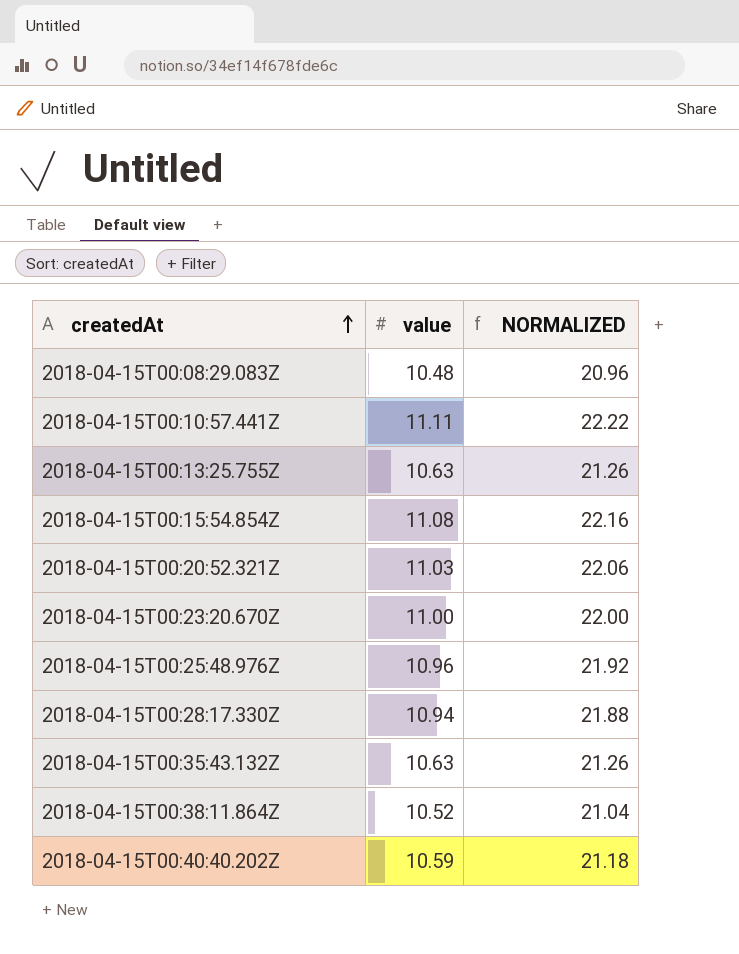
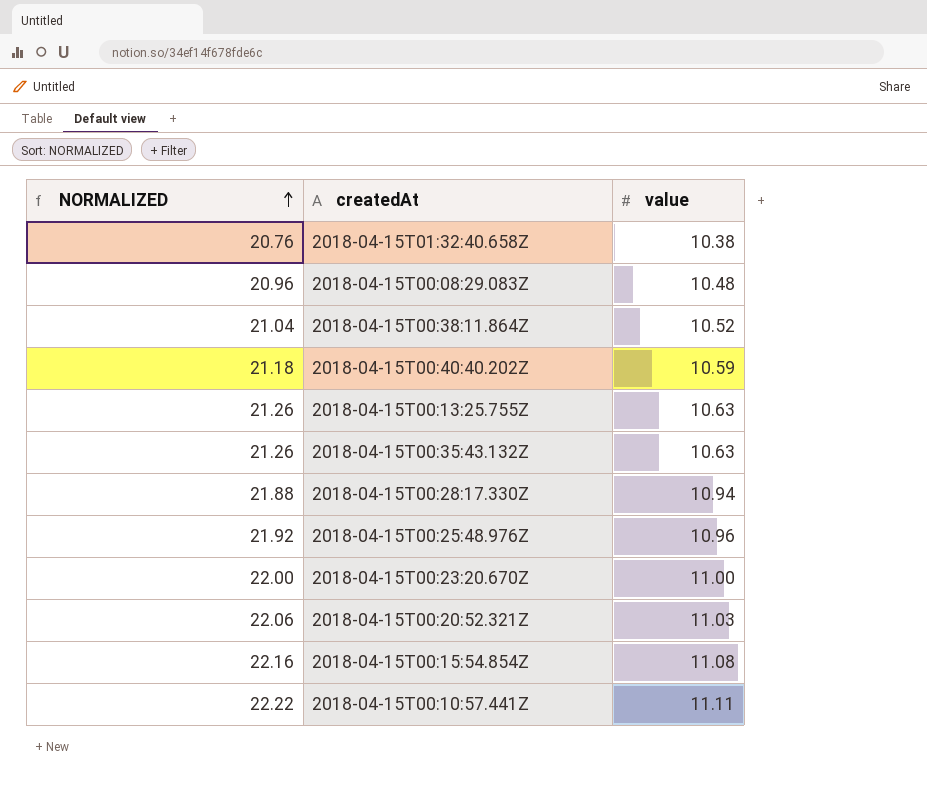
row order: createdAt ascending -> NORMALIZED ascending
column NORMALIZED | position: 3 -> 1
row 2018-04-15T01:32:40.658Z: none -> 20.76 | 10.38

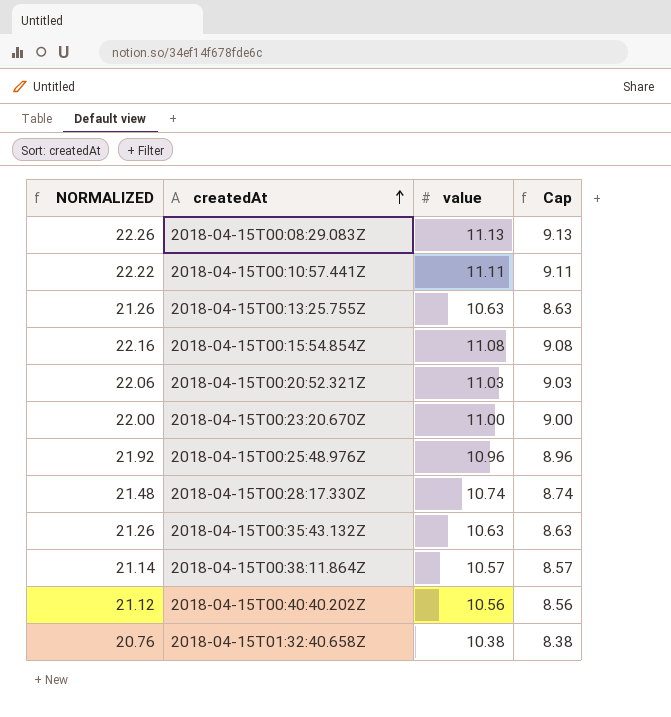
row order: NORMALIZED ascending -> createdAt ascending
column Cap | formula: none -> [value] - 2
2018-04-15T00:08:29.083Z | NORMALIZED: 20.96 -> 22.26
2018-04-15T00:08:29.083Z | value: 10.48 -> 11.13
2018-04-15T00:28:17.330Z | NORMALIZED: 21.88 -> 21.48
2018-04-15T00:28:17.330Z | value: 10.94 -> 10.74
2018-04-15T00:38:11.864Z | NORMALIZED: 21.04 -> 21.14
2018-04-15T00:38:11.864Z | value: 10.52 -> 10.57
2018-04-15T00:40:40.202Z | NORMALIZED: 21.18 -> 21.12
2018-04-15T00:40:40.202Z | value: 10.59 -> 10.56

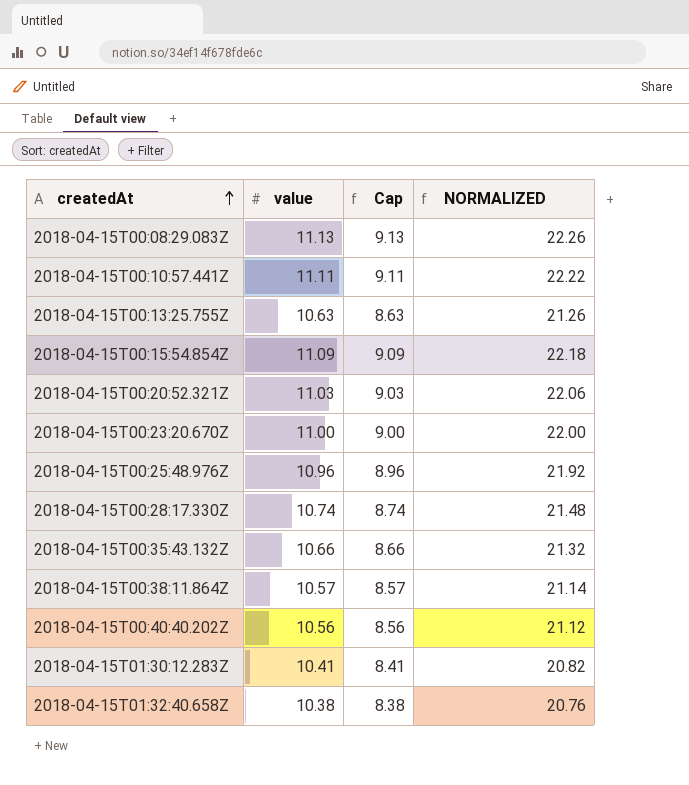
column NORMALIZED | position: 1 -> 4
2018-04-15T00:15:54.854Z | value: 11.08 -> 11.09
2018-04-15T00:15:54.854Z | Cap: 9.08 -> 9.09
2018-04-15T00:15:54.854Z | NORMALIZED: 22.16 -> 22.18
2018-04-15T00:35:43.132Z | value: 10.63 -> 10.66
2018-04-15T00:35:43.132Z | Cap: 8.63 -> 8.66
2018-04-15T00:35:43.132Z | NORMALIZED: 21.26 -> 21.32
row 2018-04-15T01:30:12.283Z: none -> 10.41 | 8.41 | 20.82

